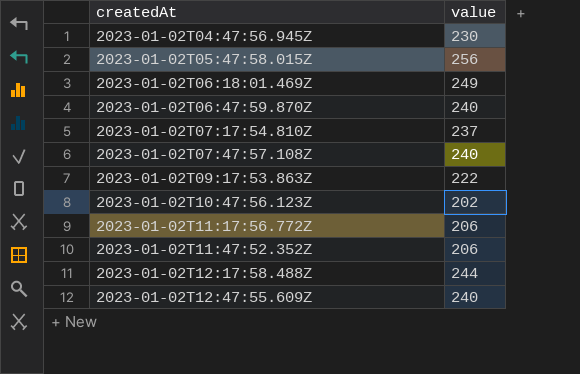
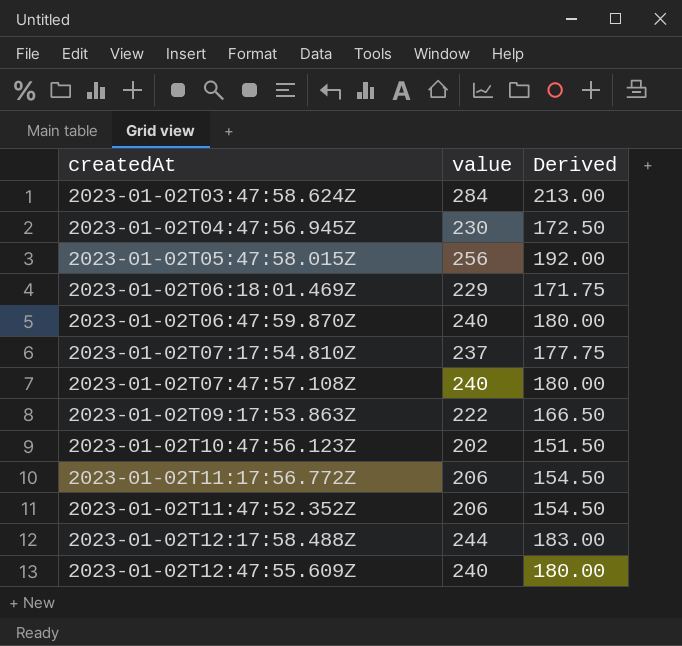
column Derived | formula: none -> [value] * 0.75
row 2023-01-02T03:47:58.624Z: none -> 284 | 213.00
2023-01-02T06:18:01.469Z | value: 249 -> 229

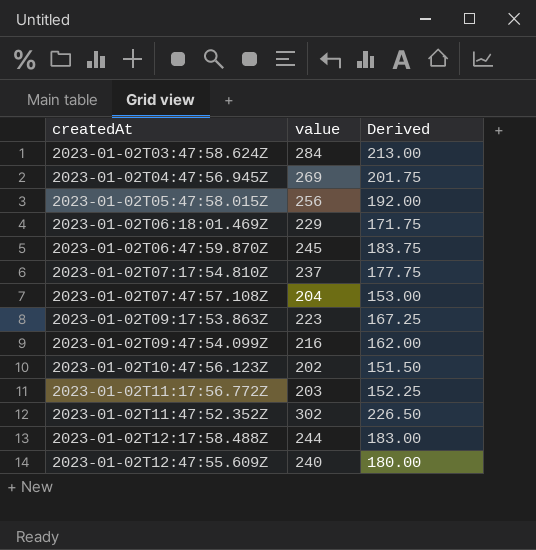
2023-01-02T04:47:56.945Z | value: 230 -> 269
2023-01-02T04:47:56.945Z | Derived: 172.50 -> 201.75
2023-01-02T06:47:59.870Z | value: 240 -> 245
2023-01-02T06:47:59.870Z | Derived: 180.00 -> 183.75
2023-01-02T07:47:57.108Z | value: 240 -> 204
2023-01-02T07:47:57.108Z | Derived: 180.00 -> 153.00
2023-01-02T09:17:53.863Z | value: 222 -> 223
2023-01-02T09:17:53.863Z | Derived: 166.50 -> 167.25
row 2023-01-02T09:47:54.099Z: none -> 216 | 162.00
2023-01-02T11:17:56.772Z | value: 206 -> 203
2023-01-02T11:17:56.772Z | Derived: 154.50 -> 152.25
2023-01-02T11:47:52.352Z | value: 206 -> 302
2023-01-02T11:47:52.352Z | Derived: 154.50 -> 226.50

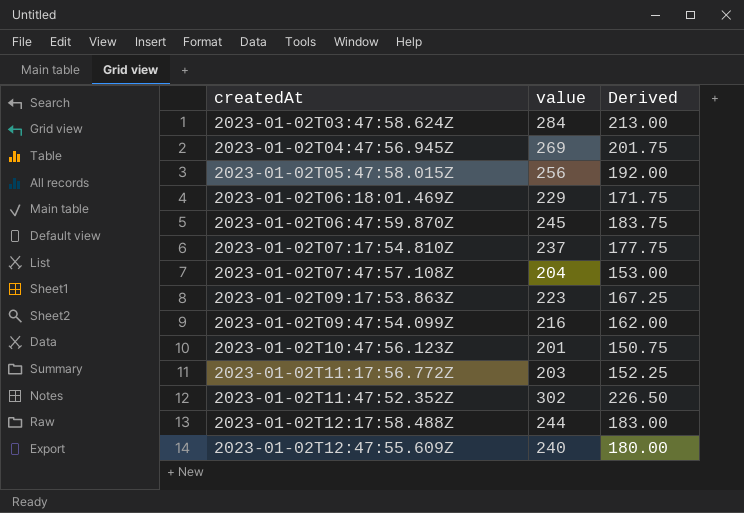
2023-01-02T10:47:56.123Z | value: 202 -> 201
2023-01-02T10:47:56.123Z | Derived: 151.50 -> 150.75

